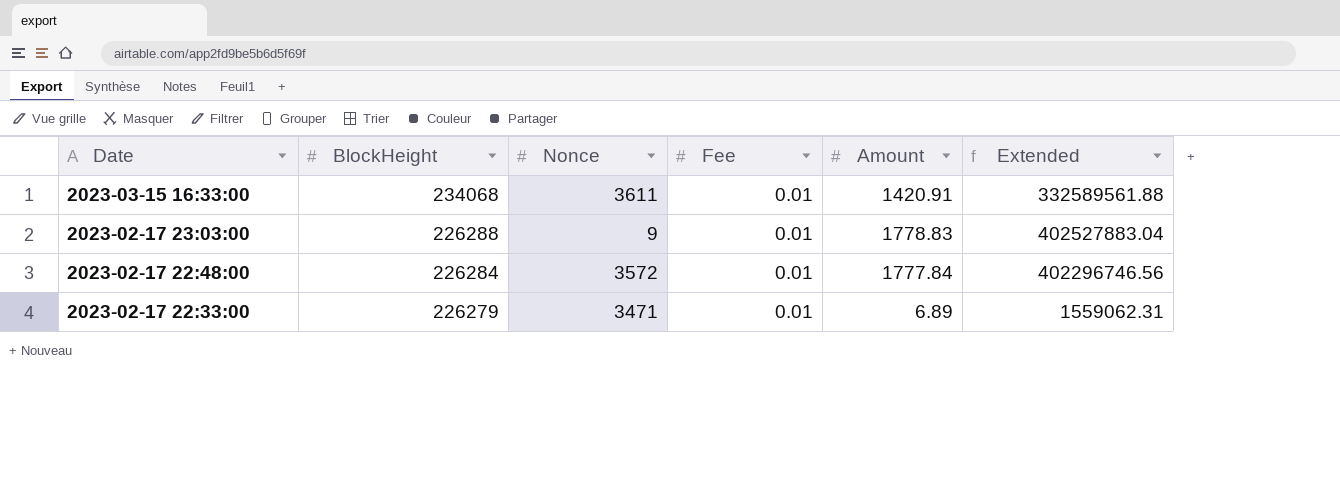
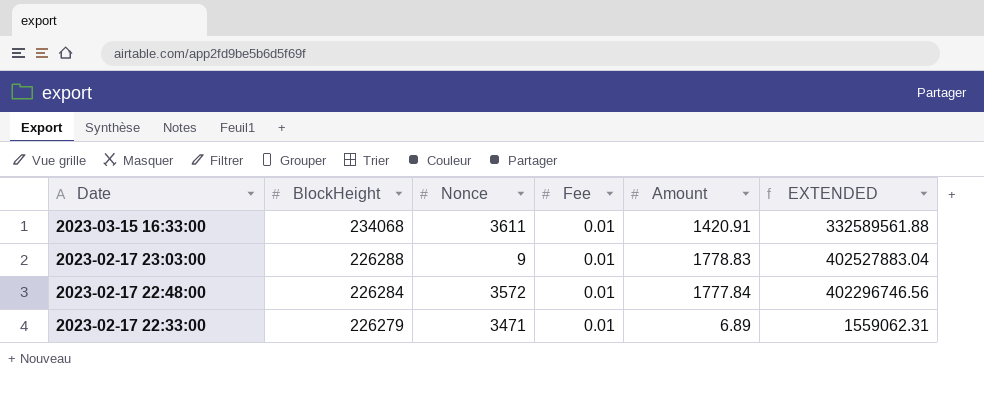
column name: Extended -> EXTENDED

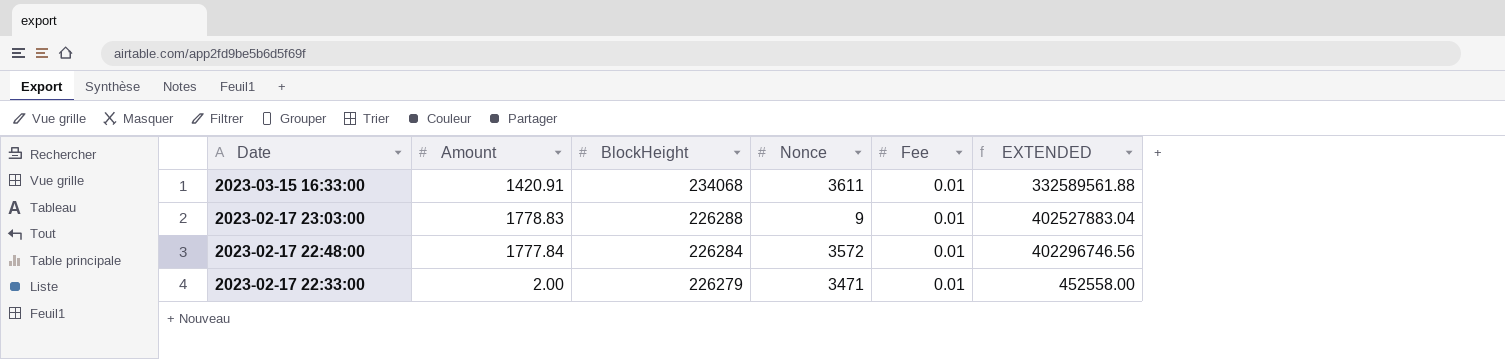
column Amount | position: 5 -> 2
2023-02-17 22:33:00 | Amount: 6.89 -> 2.00
2023-02-17 22:33:00 | EXTENDED: 1559062.31 -> 452558.00

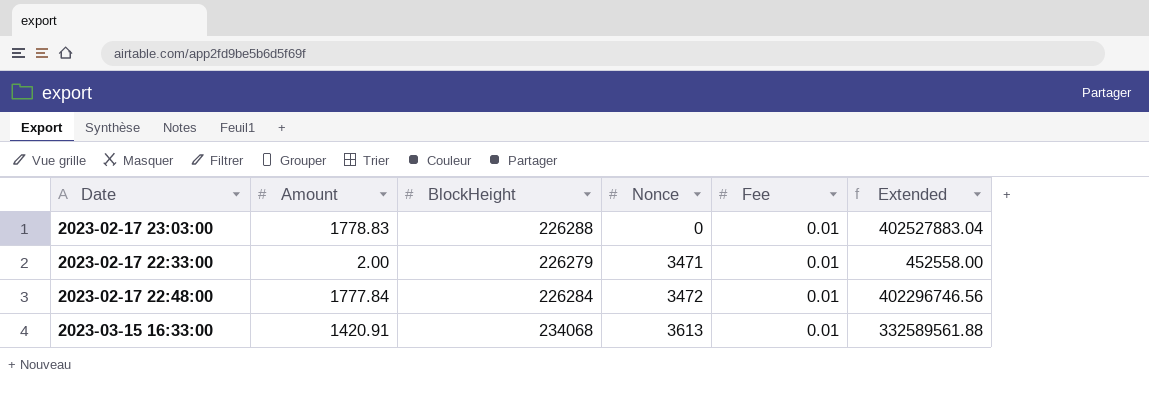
row order: Date descending -> Nonce ascending
column name: EXTENDED -> Extended
2023-02-17 23:03:00 | Nonce: 9 -> 0
2023-02-17 22:48:00 | Nonce: 3572 -> 3472
2023-03-15 16:33:00 | Nonce: 3611 -> 3613

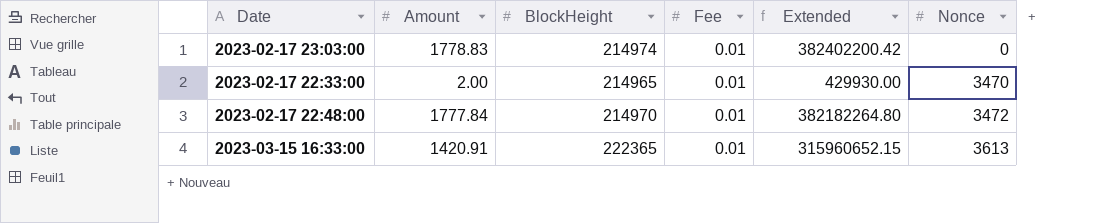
column Nonce | position: 4 -> 6
2023-02-17 23:03:00 | BlockHeight: 226288 -> 214974
2023-02-17 23:03:00 | Extended: 402527883.04 -> 382402200.42
2023-02-17 22:33:00 | BlockHeight: 226279 -> 214965
2023-02-17 22:33:00 | Extended: 452558.00 -> 429930.00
2023-02-17 22:33:00 | Nonce: 3471 -> 3470
2023-02-17 22:48:00 | BlockHeight: 226284 -> 214970
2023-02-17 22:48:00 | Extended: 402296746.56 -> 382182264.80
2023-03-15 16:33:00 | BlockHeight: 234068 -> 222365
2023-03-15 16:33:00 | Extended: 332589561.88 -> 315960652.15

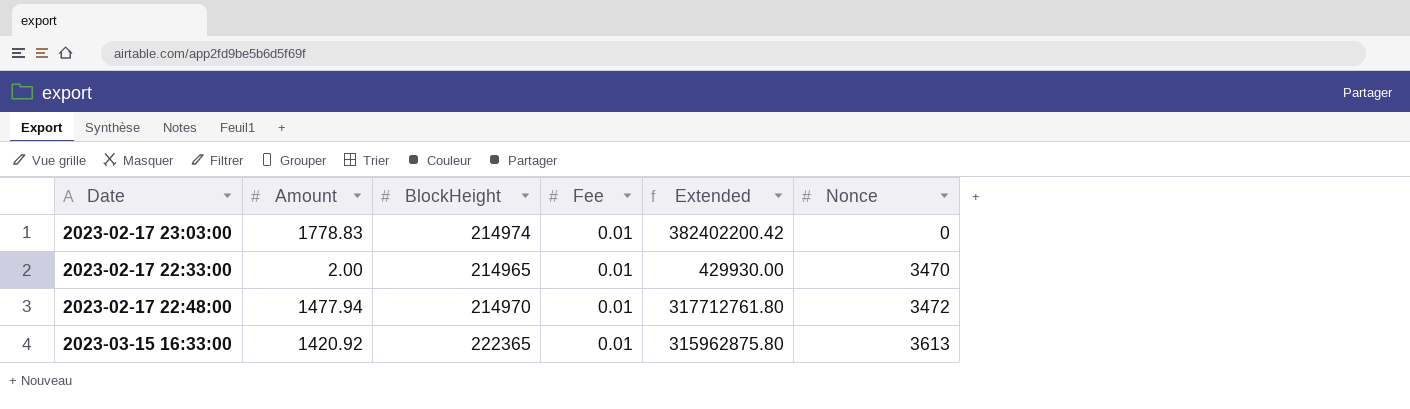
2023-02-17 22:48:00 | Amount: 1777.84 -> 1477.94
2023-02-17 22:48:00 | Extended: 382182264.80 -> 317712761.80
2023-03-15 16:33:00 | Amount: 1420.91 -> 1420.92
2023-03-15 16:33:00 | Extended: 315960652.15 -> 315962875.80

